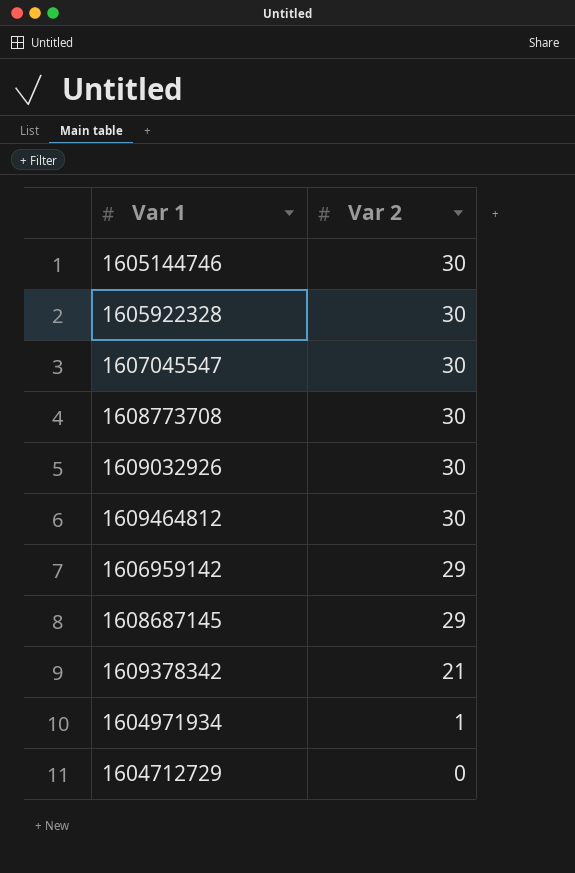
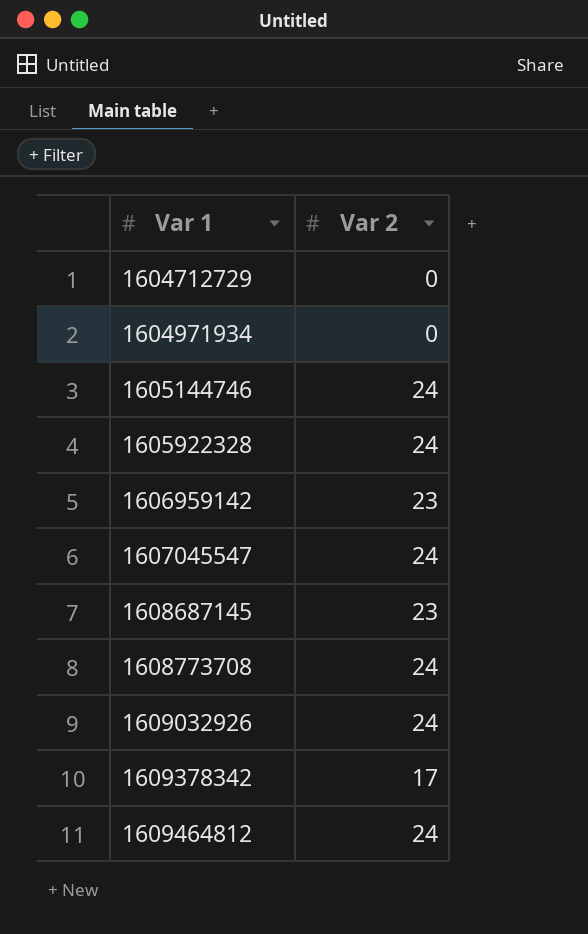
row order: Var 2 descending -> Var 1 ascending
1604971934 | Var 2: 1 -> 0
1605144746 | Var 2: 30 -> 24
1605922328 | Var 2: 30 -> 24
1606959142 | Var 2: 29 -> 23
1607045547 | Var 2: 30 -> 24
1608687145 | Var 2: 29 -> 23
1608773708 | Var 2: 30 -> 24
1609032926 | Var 2: 30 -> 24
1609378342 | Var 2: 21 -> 17
1609464812 | Var 2: 30 -> 24

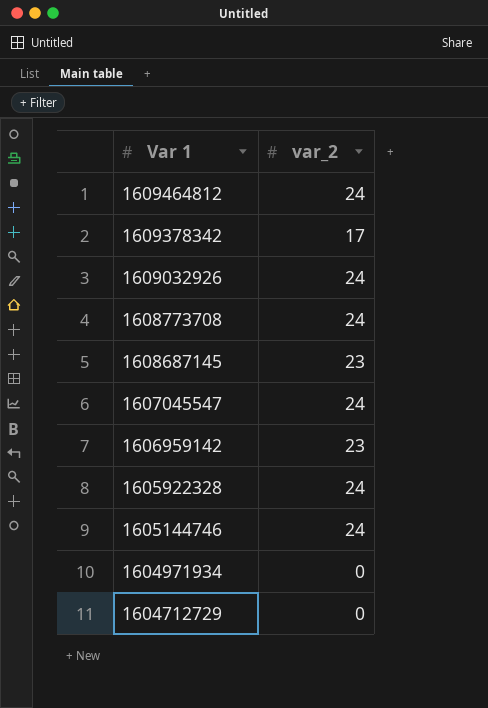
row order: Var 1 ascending -> Var 1 descending
column name: Var 2 -> var_2

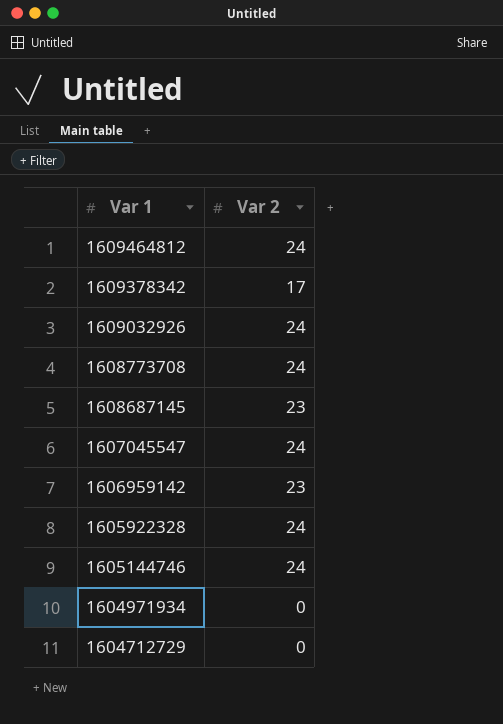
column name: var_2 -> Var 2

